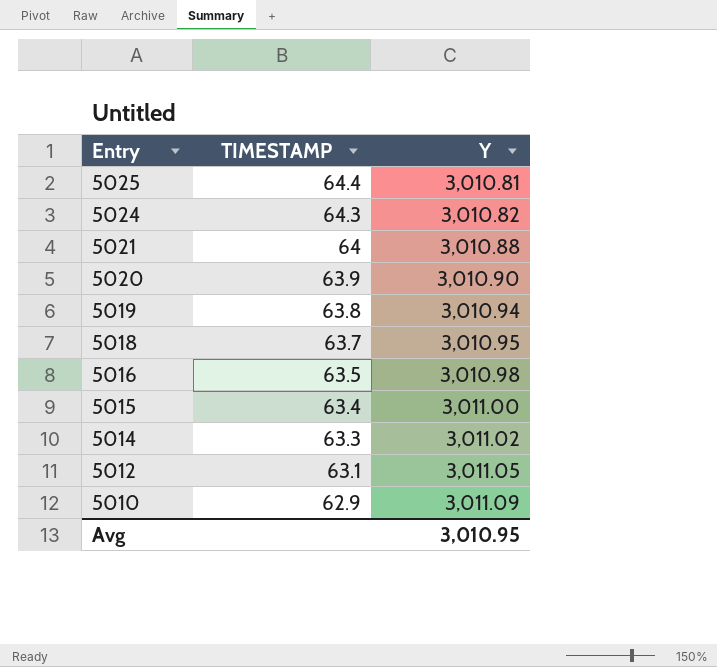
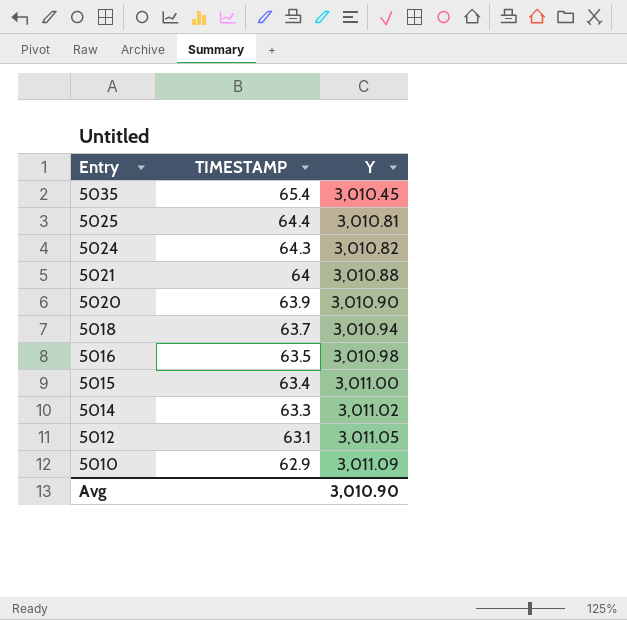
row 5019: 63.8 | 3,010.94 -> none
row 5035: none -> 65.4 | 3,010.45
5018 | Y: 3,010.95 -> 3,010.94
Avg | Y: 3,010.95 -> 3,010.90

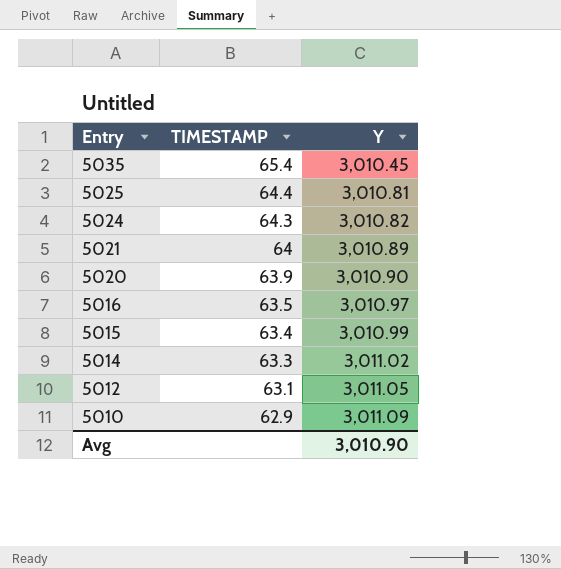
row 5018: 63.7 | 3,010.94 -> none
5021 | Y: 3,010.88 -> 3,010.89
5016 | Y: 3,010.98 -> 3,010.97
5015 | Y: 3,011.00 -> 3,010.99

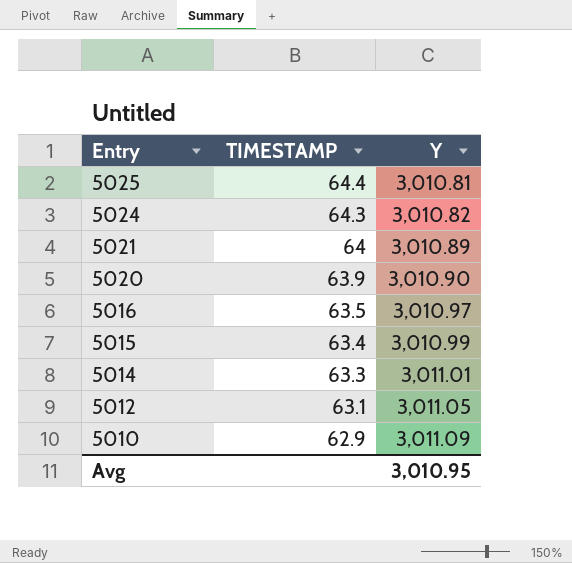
row 5035: 65.4 | 3,010.45 -> none
5014 | Y: 3,011.02 -> 3,011.01
Avg | Y: 3,010.90 -> 3,010.95

